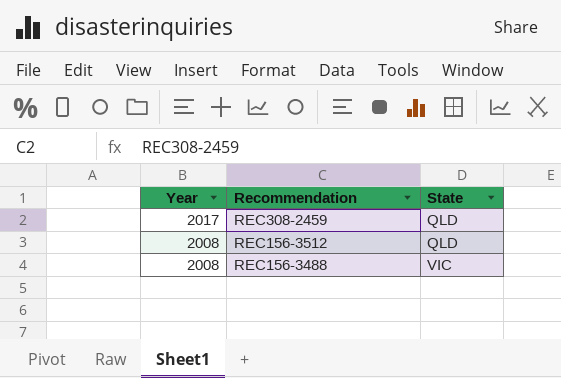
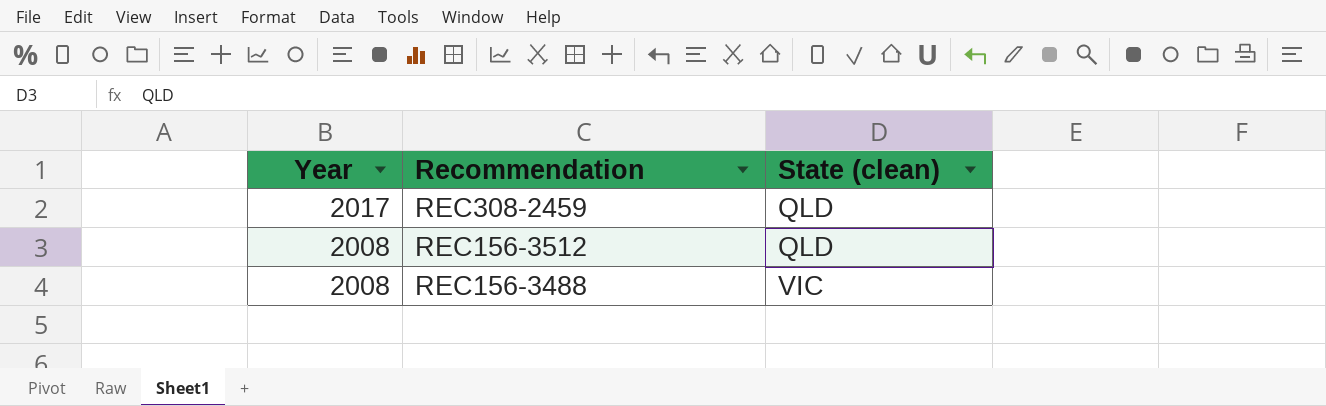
column name: State -> State (clean)

